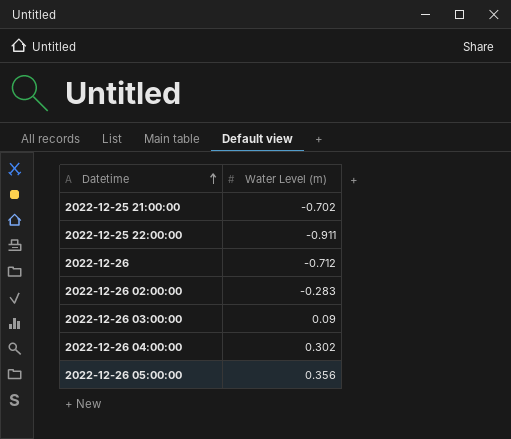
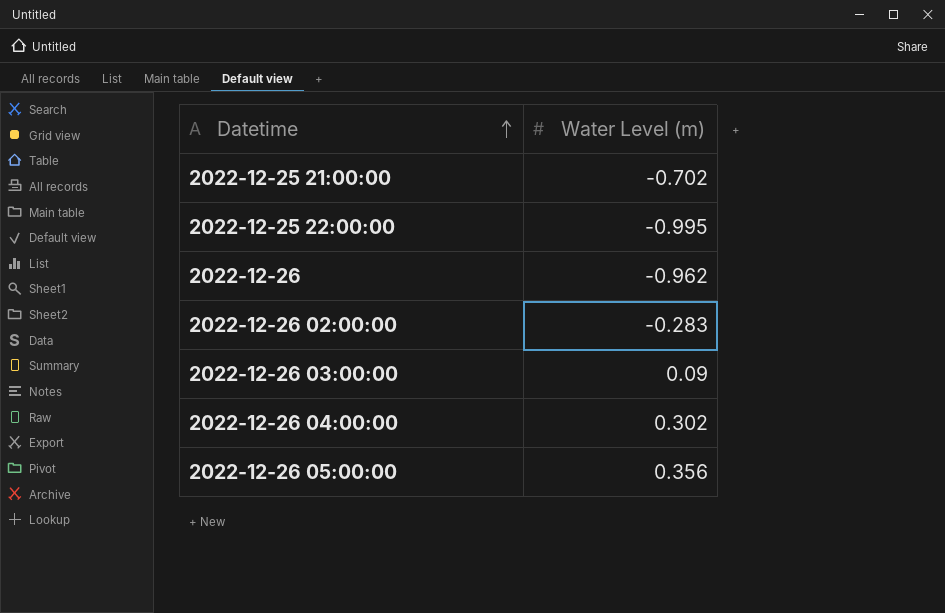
2022-12-25 22:00:00 | Water Level (m): -0.911 -> -0.995
2022-12-26 | Water Level (m): -0.712 -> -0.962

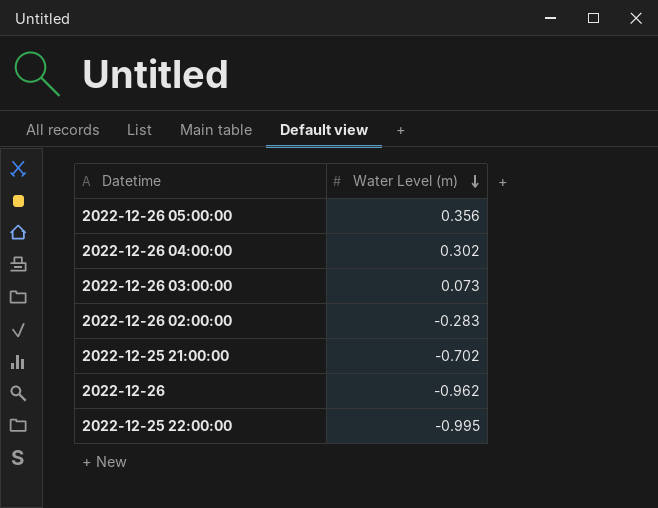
row order: Datetime ascending -> Water Level (m) descending
2022-12-26 03:00:00 | Water Level (m): 0.09 -> 0.073

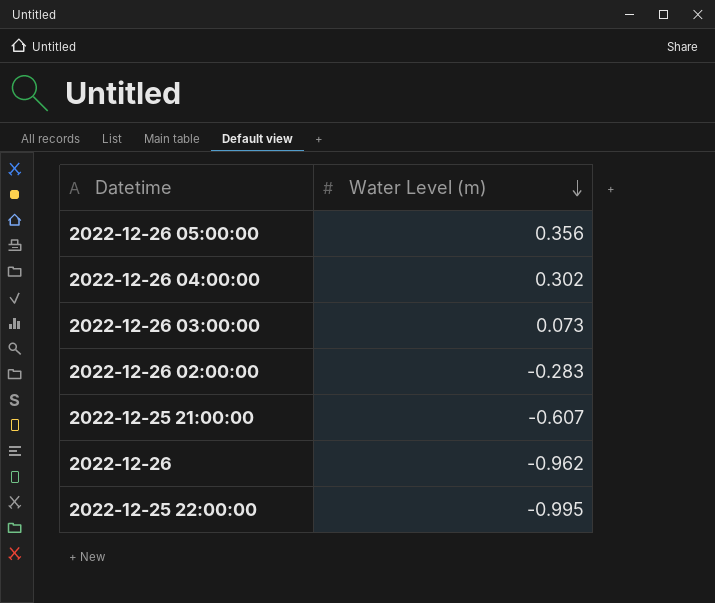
2022-12-25 21:00:00 | Water Level (m): -0.702 -> -0.607

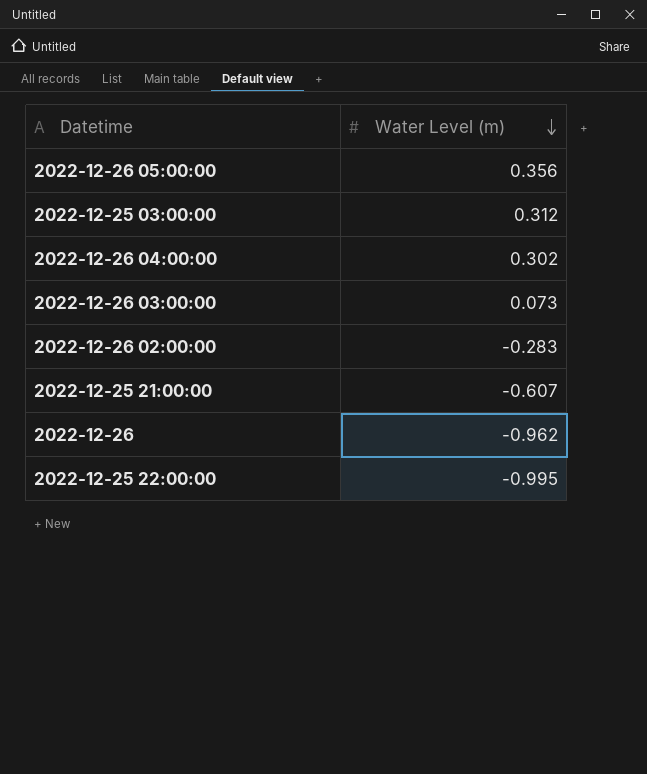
row 2022-12-25 03:00:00: none -> 0.312

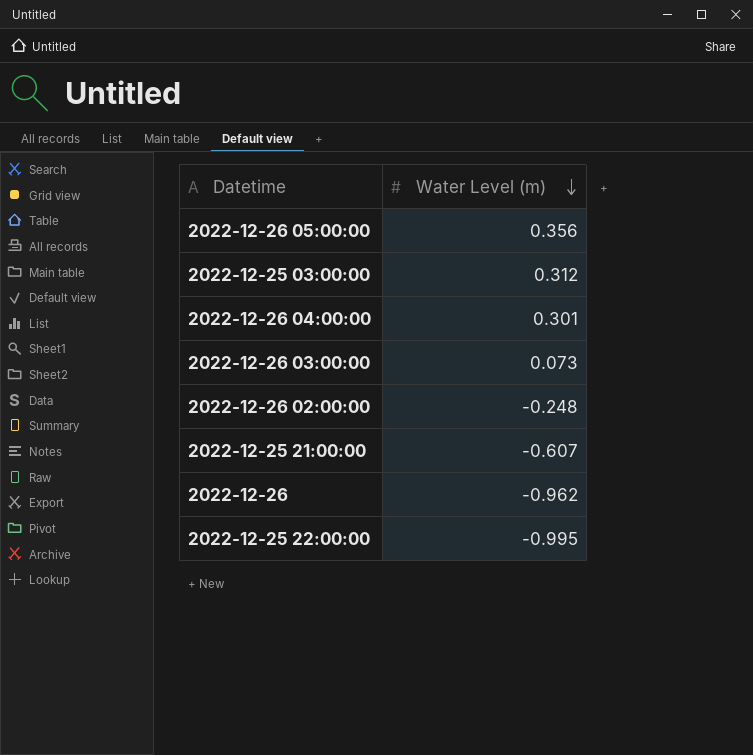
2022-12-26 04:00:00 | Water Level (m): 0.302 -> 0.301
2022-12-26 02:00:00 | Water Level (m): -0.283 -> -0.248

